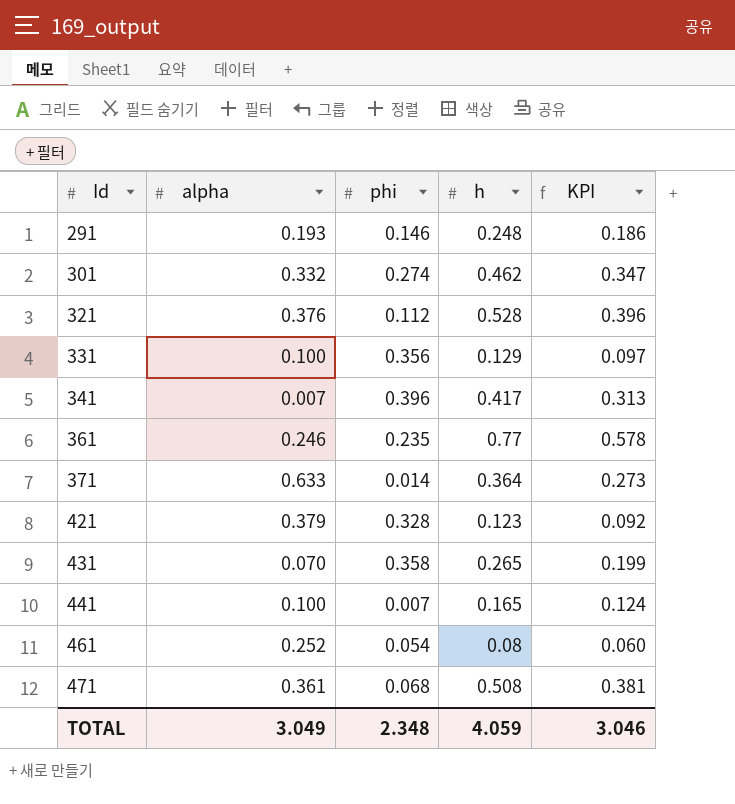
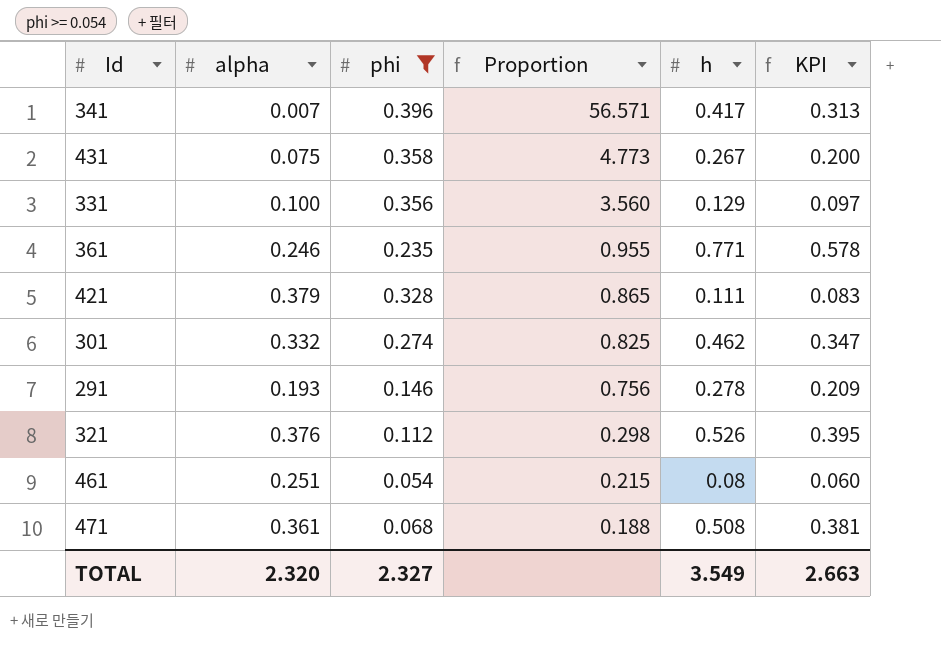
filter: none -> phi >= 0.054
row order: Id ascending -> Proportion descending
column Proportion | formula: none -> [phi] / [alpha]
431 | alpha: 0.070 -> 0.075
431 | h: 0.265 -> 0.267
431 | KPI: 0.199 -> 0.200
361 | h: 0.77 -> 0.771
421 | h: 0.123 -> 0.111
421 | KPI: 0.092 -> 0.083
291 | h: 0.248 -> 0.278
291 | KPI: 0.186 -> 0.209
321 | h: 0.528 -> 0.526
321 | KPI: 0.396 -> 0.395
461 | alpha: 0.252 -> 0.251
TOTAL | alpha: 3.049 -> 2.320
TOTAL | phi: 2.348 -> 2.327
TOTAL | h: 4.059 -> 3.549
TOTAL | KPI: 3.046 -> 2.663

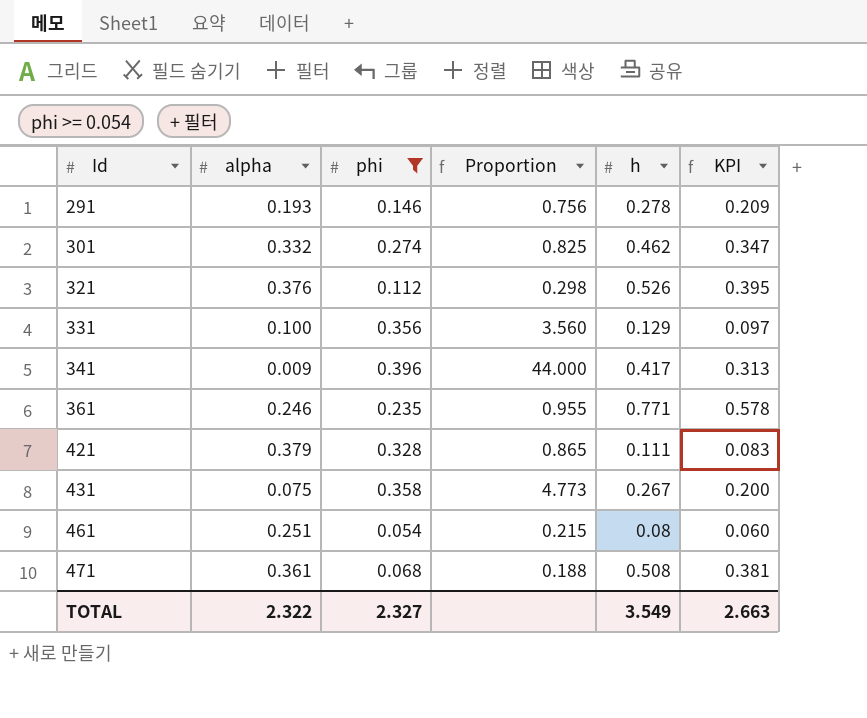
row order: Proportion descending -> Id ascending
341 | alpha: 0.007 -> 0.009
341 | Proportion: 56.571 -> 44.000
TOTAL | alpha: 2.320 -> 2.322

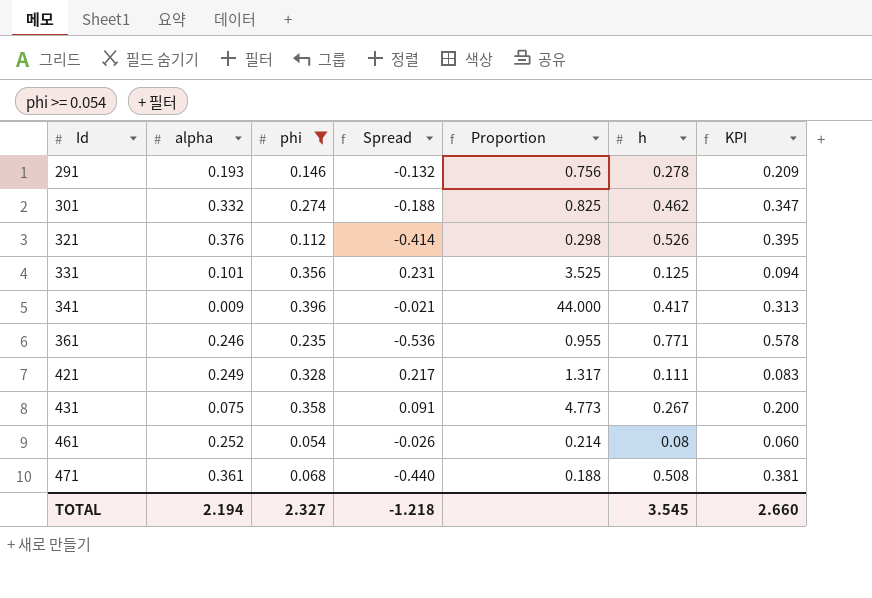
column Spread | formula: none -> [phi] - [h]
331 | alpha: 0.100 -> 0.101
331 | Proportion: 3.560 -> 3.525
331 | h: 0.129 -> 0.125
331 | KPI: 0.097 -> 0.094
421 | alpha: 0.379 -> 0.249
421 | Proportion: 0.865 -> 1.317
461 | alpha: 0.251 -> 0.252
461 | Proportion: 0.215 -> 0.214
TOTAL | alpha: 2.322 -> 2.194
TOTAL | h: 3.549 -> 3.545
TOTAL | KPI: 2.663 -> 2.660

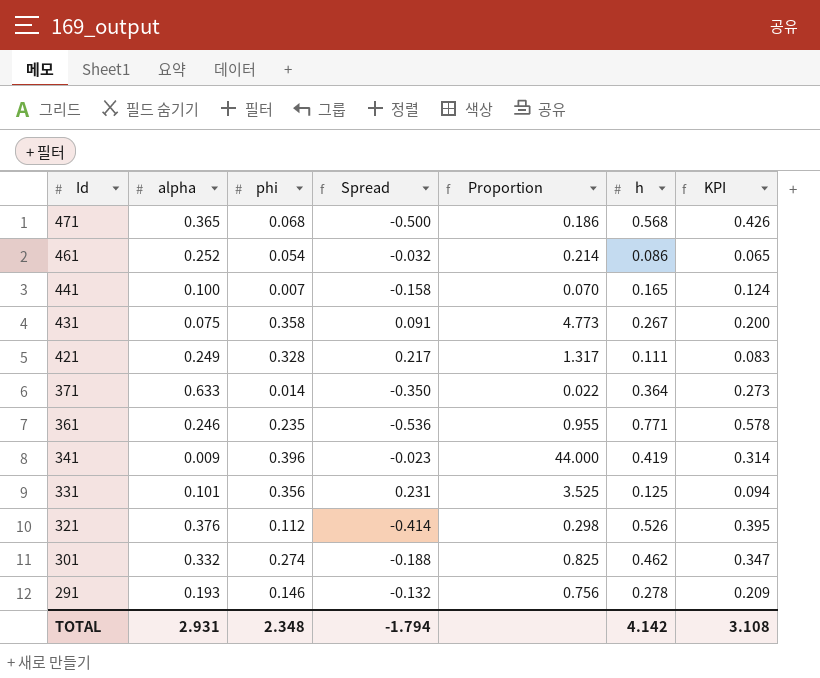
filter: phi >= 0.054 -> none
row order: Id ascending -> Id descending
471 | alpha: 0.361 -> 0.365
471 | Spread: -0.440 -> -0.500
471 | Proportion: 0.188 -> 0.186
471 | h: 0.508 -> 0.568
471 | KPI: 0.381 -> 0.426
461 | Spread: -0.026 -> -0.032
461 | h: 0.08 -> 0.086
461 | KPI: 0.060 -> 0.065
341 | Spread: -0.021 -> -0.023
341 | h: 0.417 -> 0.419
341 | KPI: 0.313 -> 0.314
TOTAL | alpha: 2.194 -> 2.931
TOTAL | phi: 2.327 -> 2.348
TOTAL | Spread: -1.218 -> -1.794
TOTAL | h: 3.545 -> 4.142
TOTAL | KPI: 2.660 -> 3.108

